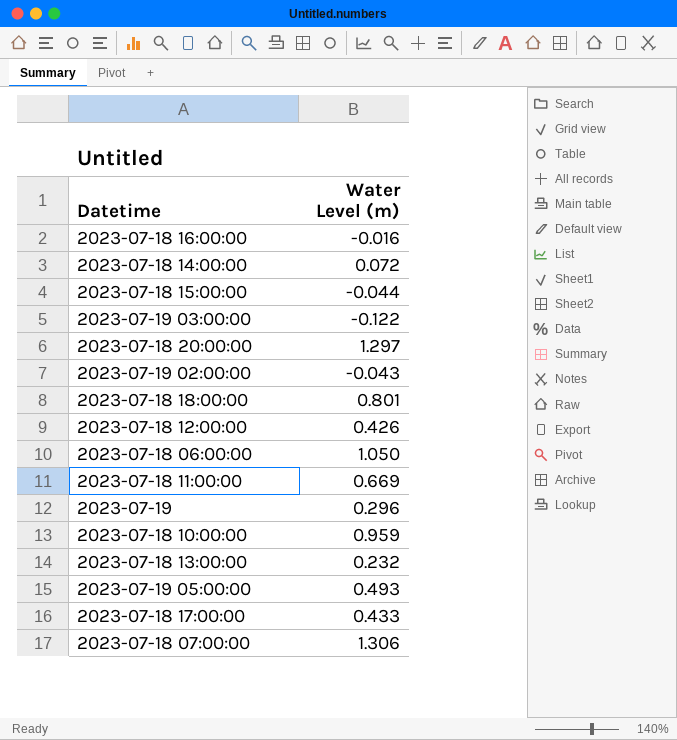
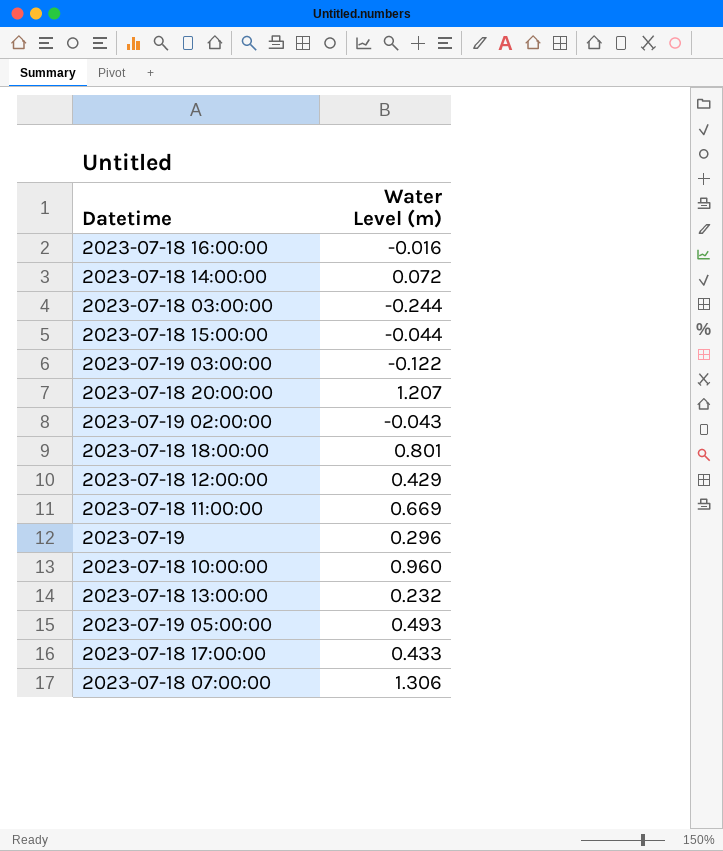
row 2023-07-18 06:00:00: 1.050 -> none
row 2023-07-18 03:00:00: none -> -0.244
2023-07-18 20:00:00 | Water Level (m): 1.297 -> 1.207
2023-07-18 12:00:00 | Water Level (m): 0.426 -> 0.429
2023-07-18 10:00:00 | Water Level (m): 0.959 -> 0.960

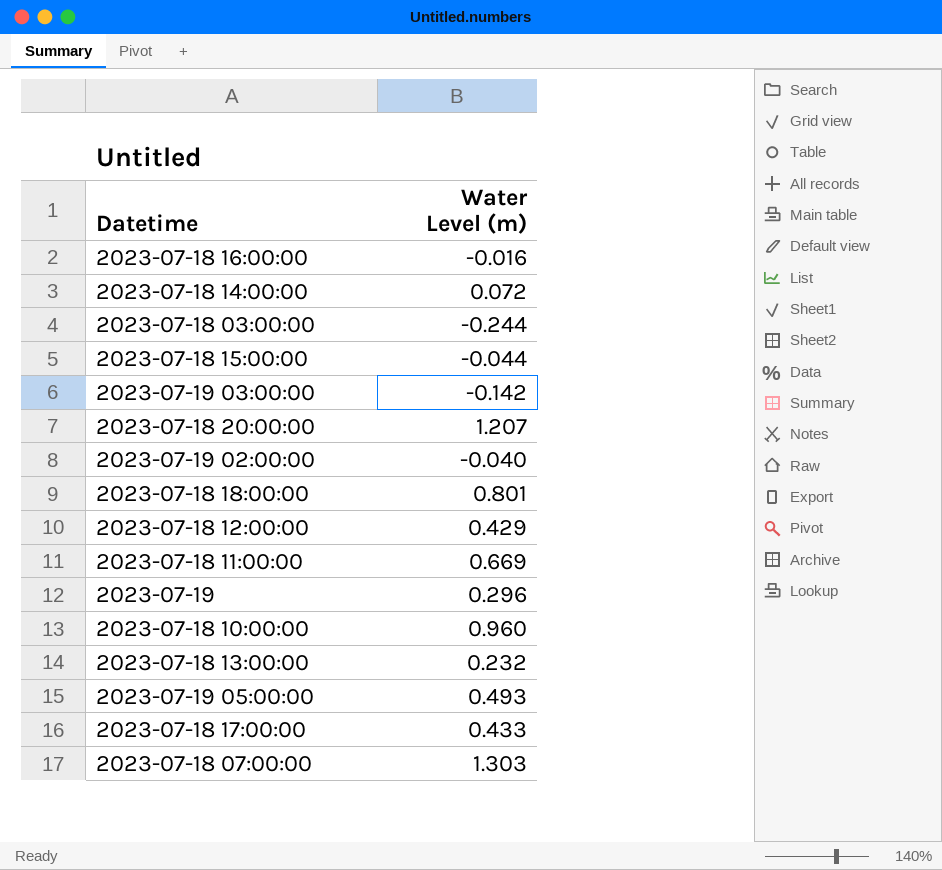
2023-07-19 03:00:00 | Water Level (m): -0.122 -> -0.142
2023-07-19 02:00:00 | Water Level (m): -0.043 -> -0.040
2023-07-18 07:00:00 | Water Level (m): 1.306 -> 1.303

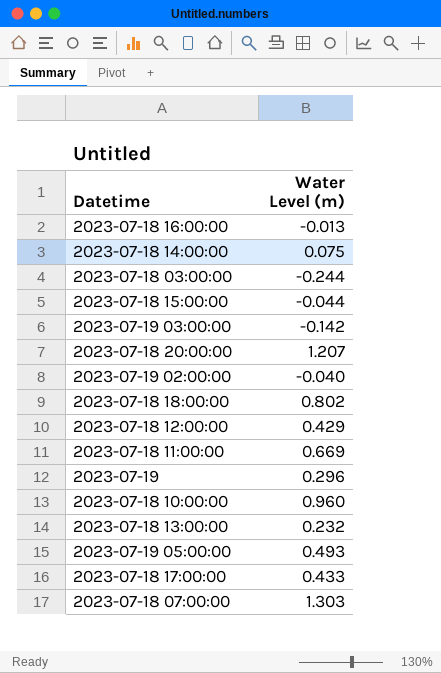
2023-07-18 16:00:00 | Water Level (m): -0.016 -> -0.013
2023-07-18 14:00:00 | Water Level (m): 0.072 -> 0.075
2023-07-18 18:00:00 | Water Level (m): 0.801 -> 0.802

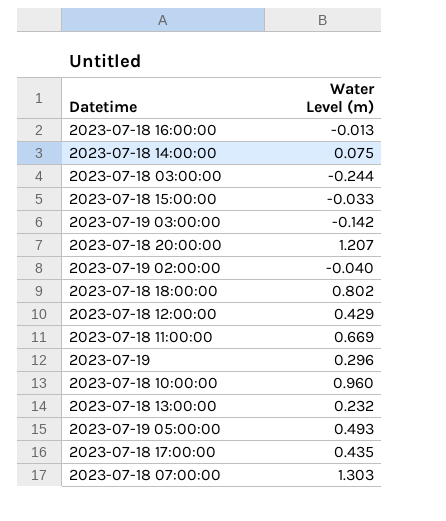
2023-07-18 15:00:00 | Water Level (m): -0.044 -> -0.033
2023-07-18 17:00:00 | Water Level (m): 0.433 -> 0.435

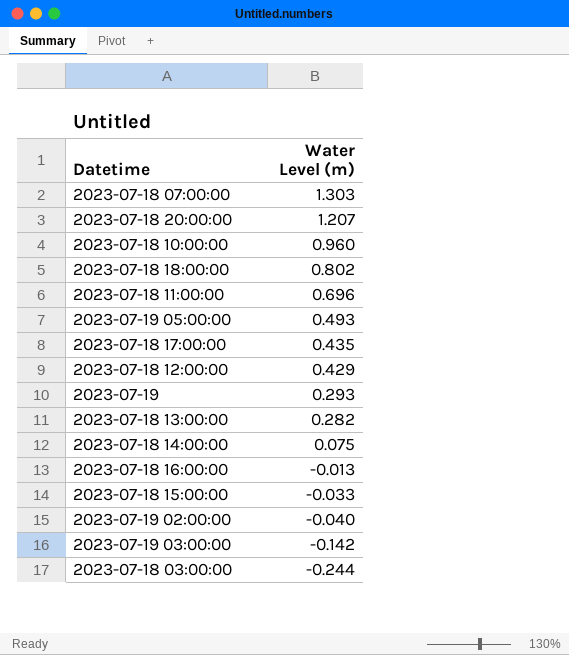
row order: none -> Water Level (m) descending
2023-07-18 11:00:00 | Water Level (m): 0.669 -> 0.696
2023-07-19 | Water Level (m): 0.296 -> 0.293
2023-07-18 13:00:00 | Water Level (m): 0.232 -> 0.282

